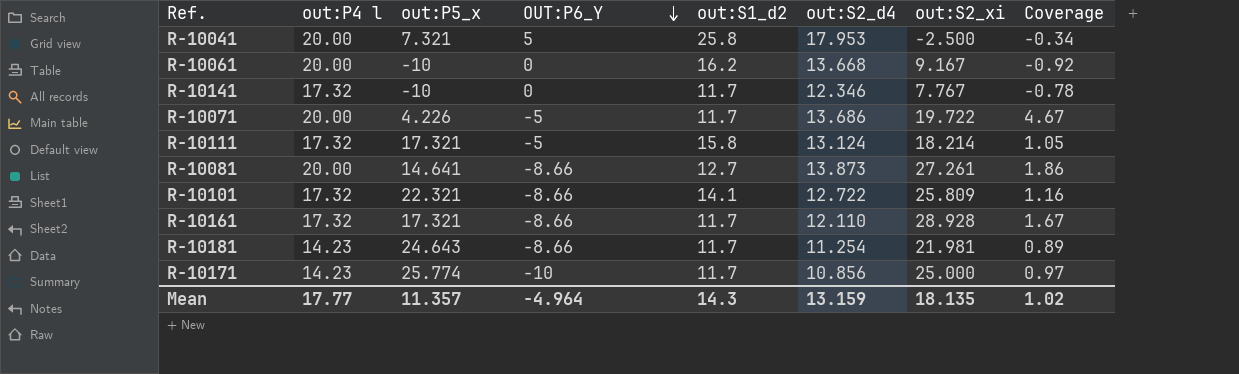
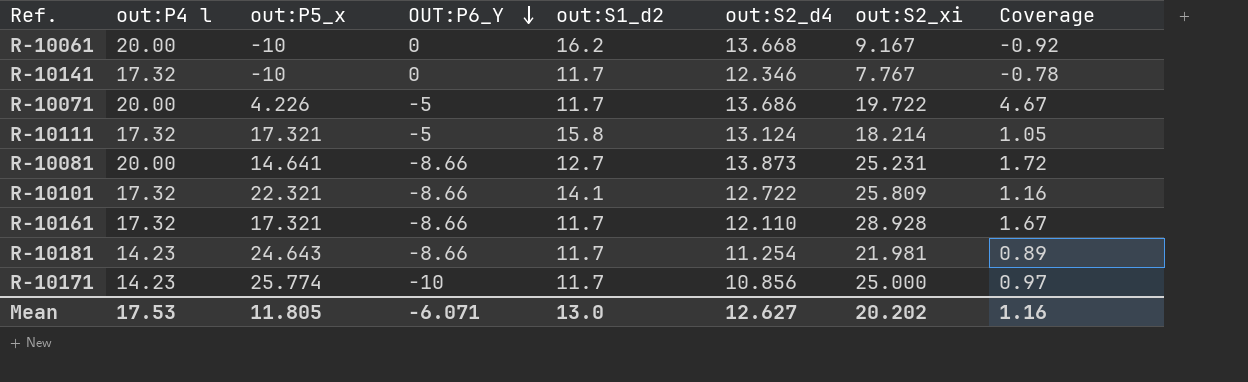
row R-10041: 20.00 | 7.321 | 5 | 25.8 | 17.953 | -2.500 | -0.34 -> none
R-10081 | out:S2_xi: 27.261 -> 25.231
R-10081 | Coverage: 1.86 -> 1.72
Mean | out:P4 l: 17.77 -> 17.53
Mean | out:P5_x: 11.357 -> 11.805
Mean | OUT:P6_Y: -4.964 -> -6.071
Mean | out:S1_d2: 14.3 -> 13.0
Mean | out:S2_d4: 13.159 -> 12.627
Mean | out:S2_xi: 18.135 -> 20.202
Mean | Coverage: 1.02 -> 1.16

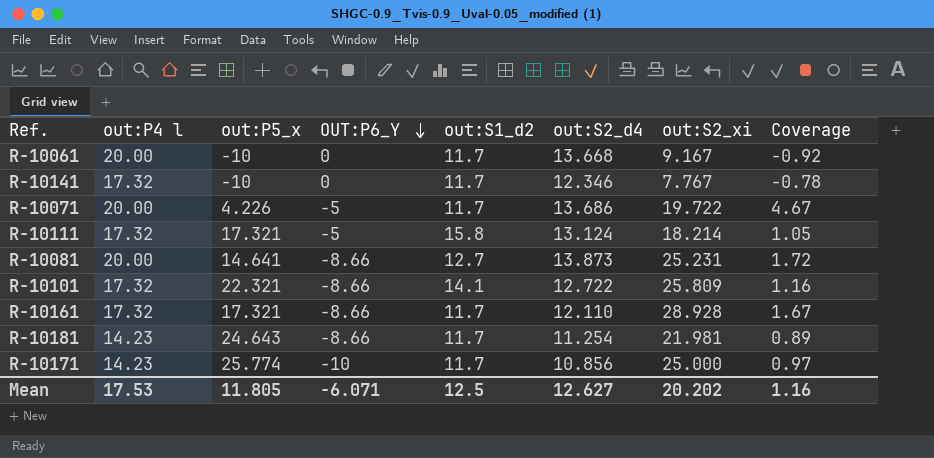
R-10061 | out:S1_d2: 16.2 -> 11.7
Mean | out:S1_d2: 13.0 -> 12.5

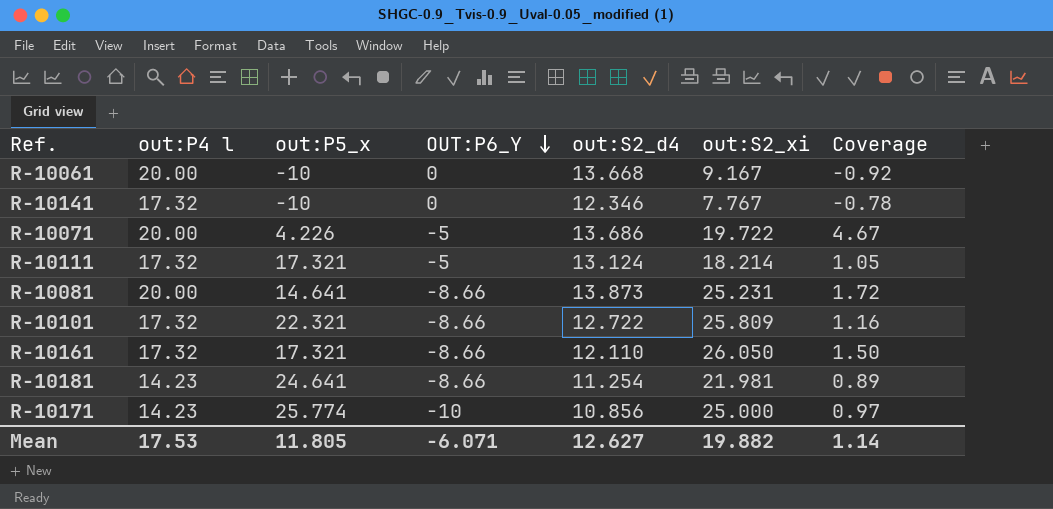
column out:S1_d2 | position: 5 -> none
R-10161 | out:S2_xi: 28.928 -> 26.050
R-10161 | Coverage: 1.67 -> 1.50
R-10181 | out:P5_x: 24.643 -> 24.641
Mean | out:S2_xi: 20.202 -> 19.882
Mean | Coverage: 1.16 -> 1.14

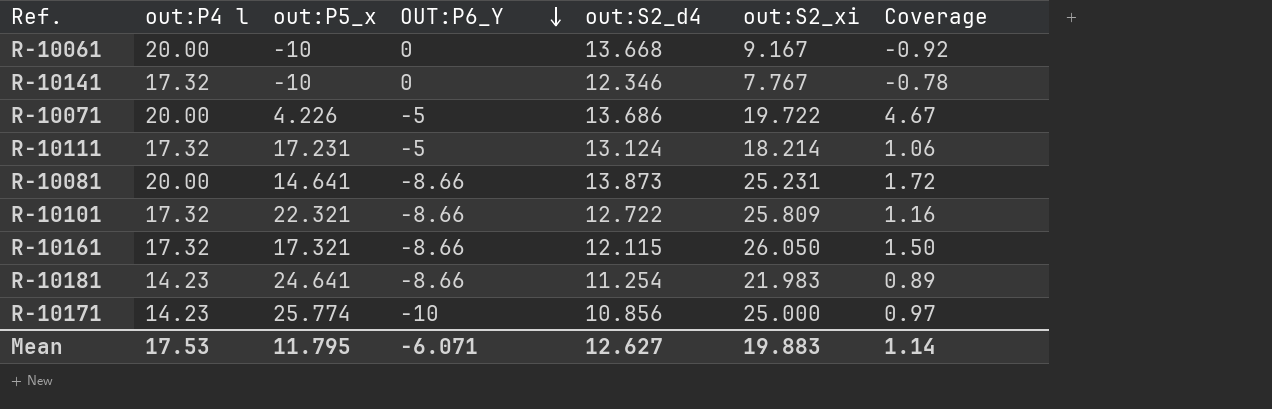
R-10111 | out:P5_x: 17.321 -> 17.231
R-10111 | Coverage: 1.05 -> 1.06
R-10161 | out:S2_d4: 12.110 -> 12.115
R-10181 | out:S2_xi: 21.981 -> 21.983
Mean | out:P5_x: 11.805 -> 11.795
Mean | out:S2_xi: 19.882 -> 19.883

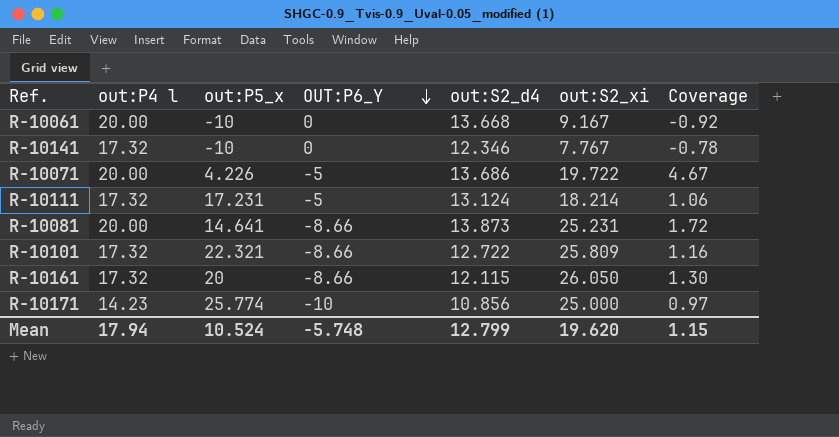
row R-10181: 14.23 | 24.641 | -8.66 | 11.254 | 21.983 | 0.89 -> none
R-10161 | out:P5_x: 17.321 -> 20
R-10161 | Coverage: 1.50 -> 1.30
Mean | out:P4 l: 17.53 -> 17.94
Mean | out:P5_x: 11.795 -> 10.524
Mean | OUT:P6_Y: -6.071 -> -5.748
Mean | out:S2_d4: 12.627 -> 12.799
Mean | out:S2_xi: 19.883 -> 19.620
Mean | Coverage: 1.14 -> 1.15

